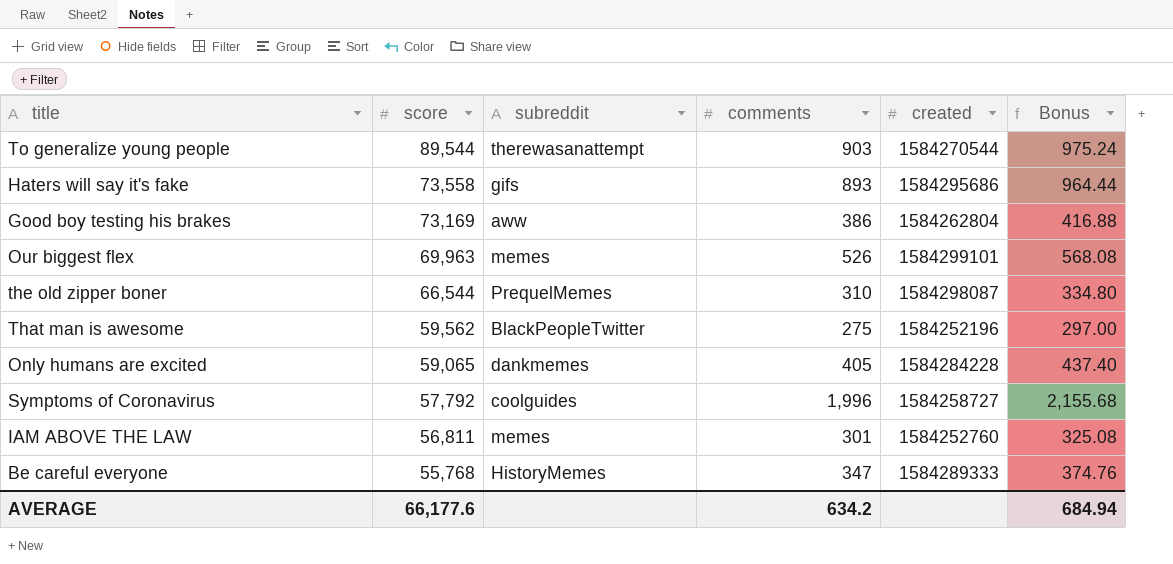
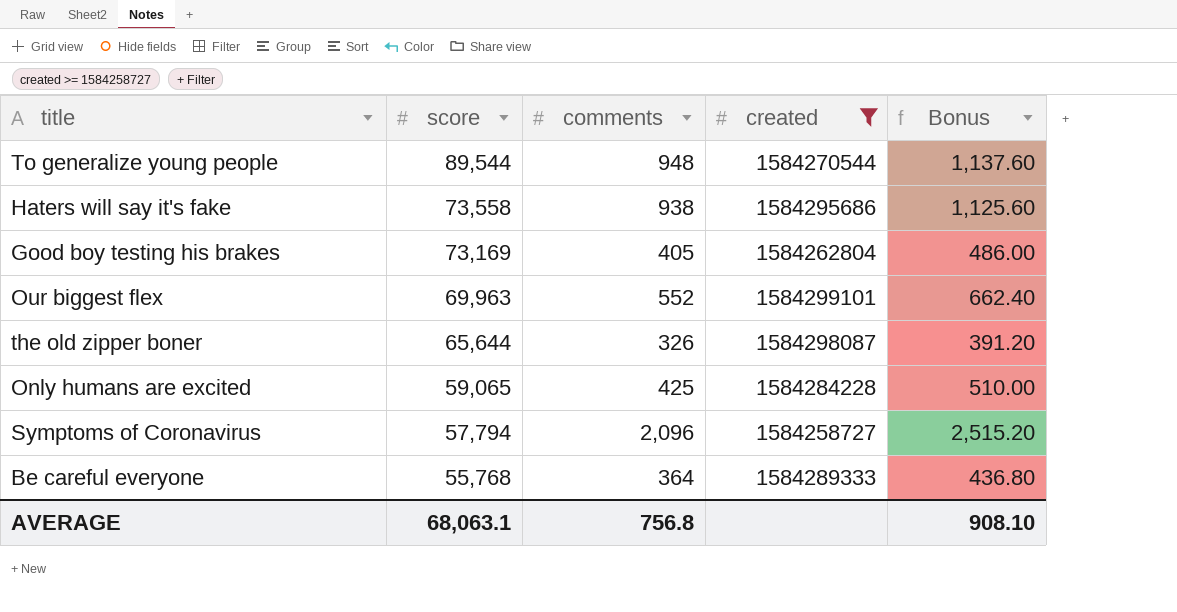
filter: none -> created >= 1584258727
column subreddit | position: 3 -> none
column Bonus | formula: [comments] * 1.08 -> [comments] * 1.2
To generalize young people | comments: 903 -> 948
Haters will say it's fake | comments: 893 -> 938
Good boy testing his brakes | comments: 386 -> 405
Our biggest flex | comments: 526 -> 552
the old zipper boner | score: 66,544 -> 65,644
the old zipper boner | comments: 310 -> 326
Only humans are excited | comments: 405 -> 425
Symptoms of Coronavirus | score: 57,792 -> 57,794
Symptoms of Coronavirus | comments: 1,996 -> 2,096
Be careful everyone | comments: 347 -> 364
AVERAGE | score: 66,177.6 -> 68,063.1
AVERAGE | comments: 634.2 -> 756.8
AVERAGE | Bonus: 684.94 -> 908.10

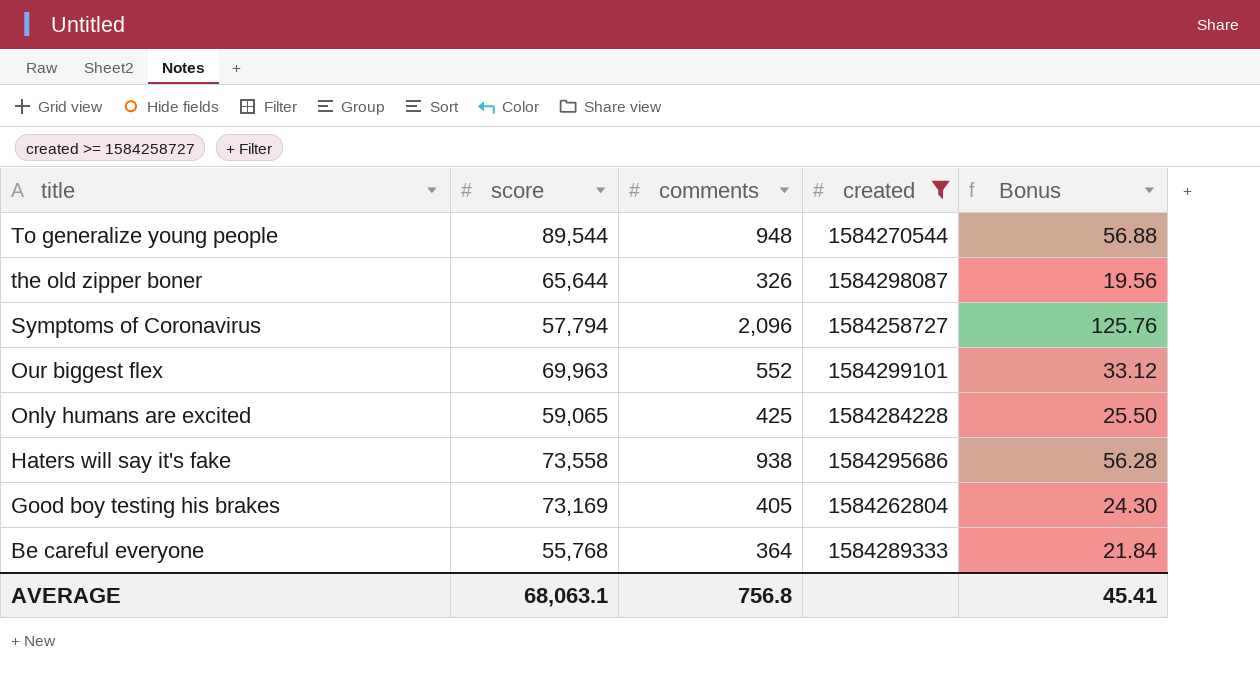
row order: score descending -> title descending
column Bonus | formula: [comments] * 1.2 -> [comments] * 0.06
AVERAGE | Bonus: 908.10 -> 45.41

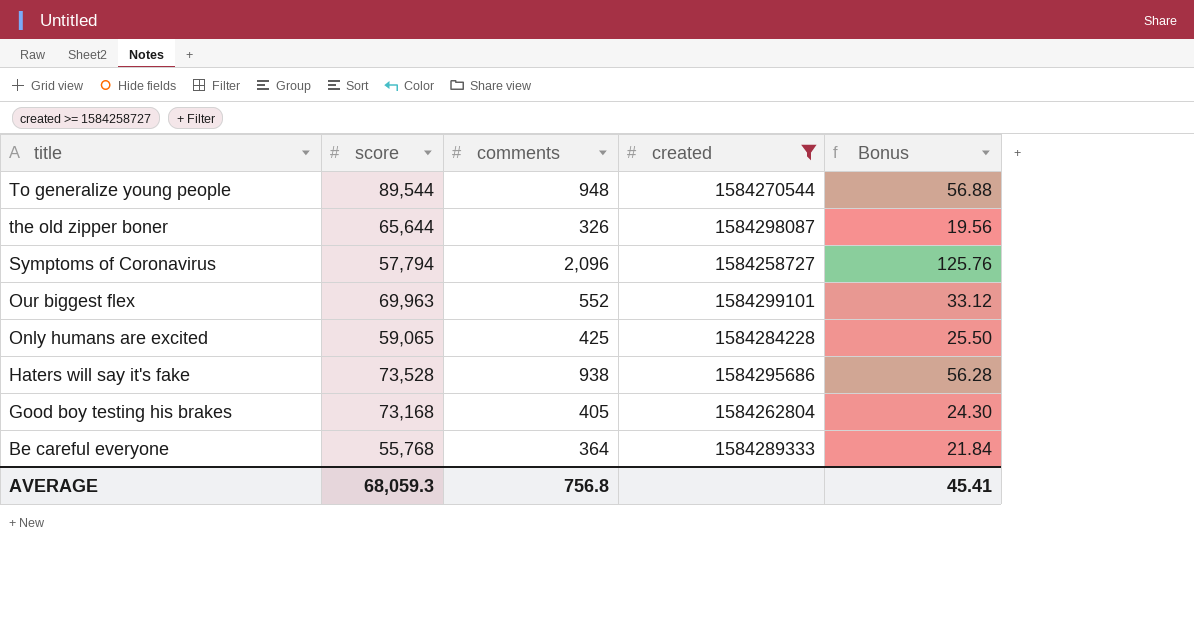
Haters will say it's fake | score: 73,558 -> 73,528
Good boy testing his brakes | score: 73,169 -> 73,168
AVERAGE | score: 68,063.1 -> 68,059.3

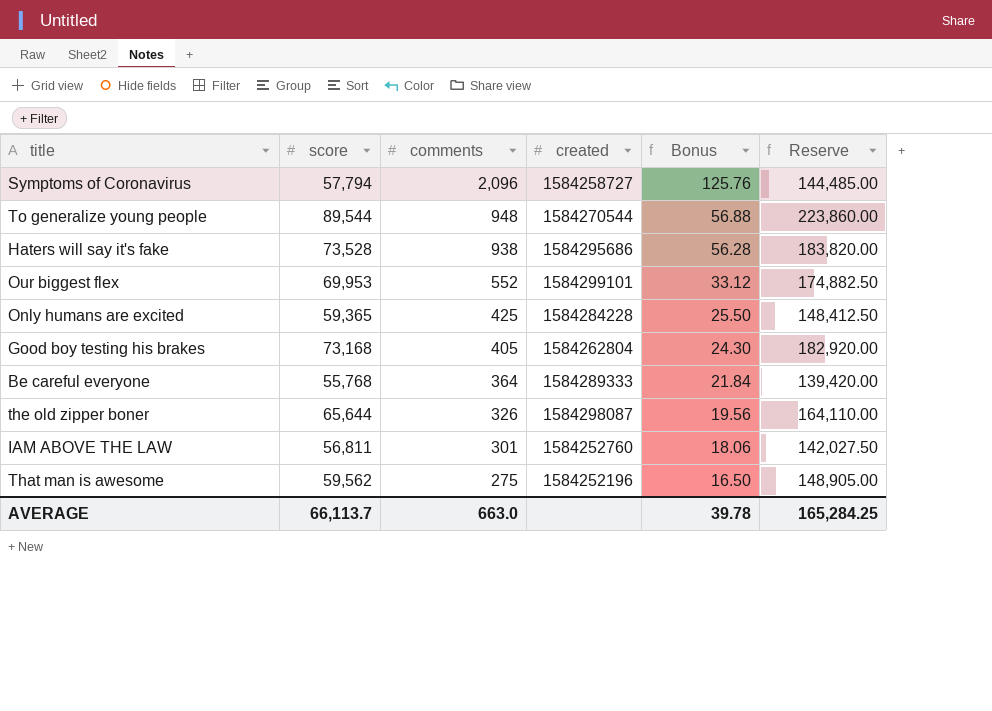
filter: created >= 1584258727 -> none
row order: title descending -> comments descending
column Reserve | formula: none -> [score] * 2.5
Our biggest flex | score: 69,963 -> 69,953
Only humans are excited | score: 59,065 -> 59,365
AVERAGE | score: 68,059.3 -> 66,113.7
AVERAGE | comments: 756.8 -> 663.0
AVERAGE | Bonus: 45.41 -> 39.78

